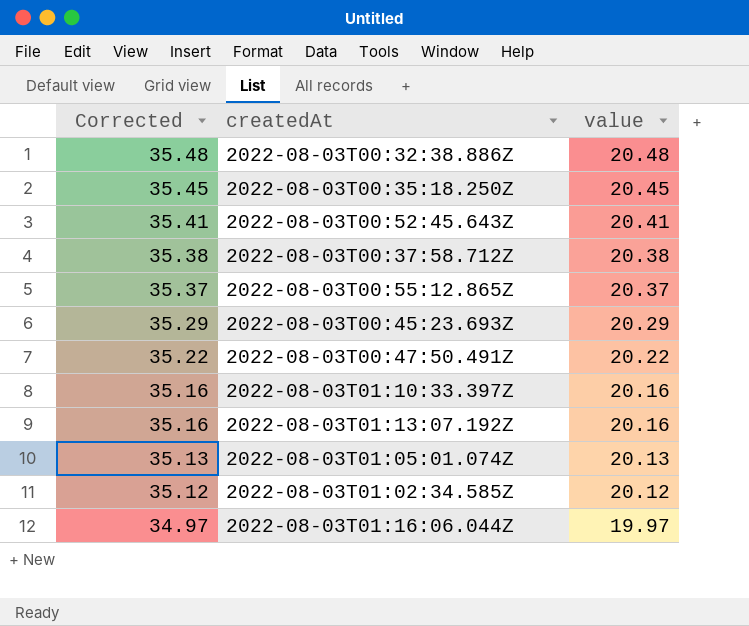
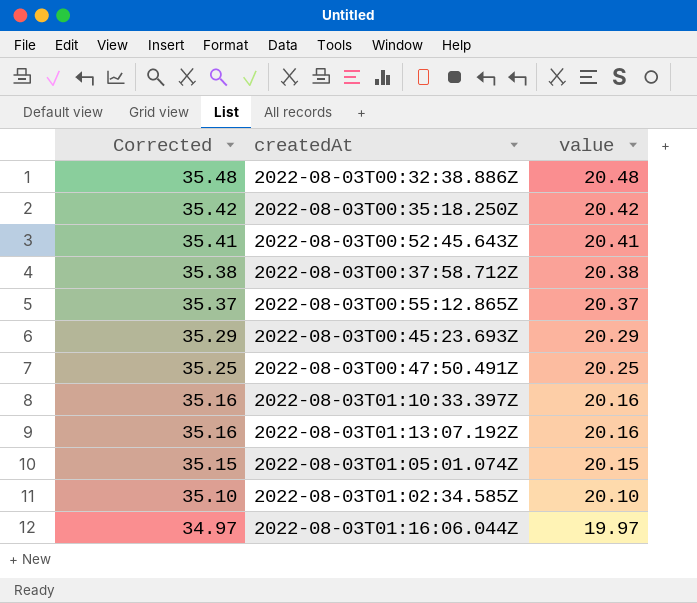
2022-08-03T00:35:18.250Z | Corrected: 35.45 -> 35.42
2022-08-03T00:35:18.250Z | value: 20.45 -> 20.42
2022-08-03T00:47:50.491Z | Corrected: 35.22 -> 35.25
2022-08-03T00:47:50.491Z | value: 20.22 -> 20.25
2022-08-03T01:05:01.074Z | Corrected: 35.13 -> 35.15
2022-08-03T01:05:01.074Z | value: 20.13 -> 20.15
2022-08-03T01:02:34.585Z | Corrected: 35.12 -> 35.10
2022-08-03T01:02:34.585Z | value: 20.12 -> 20.10

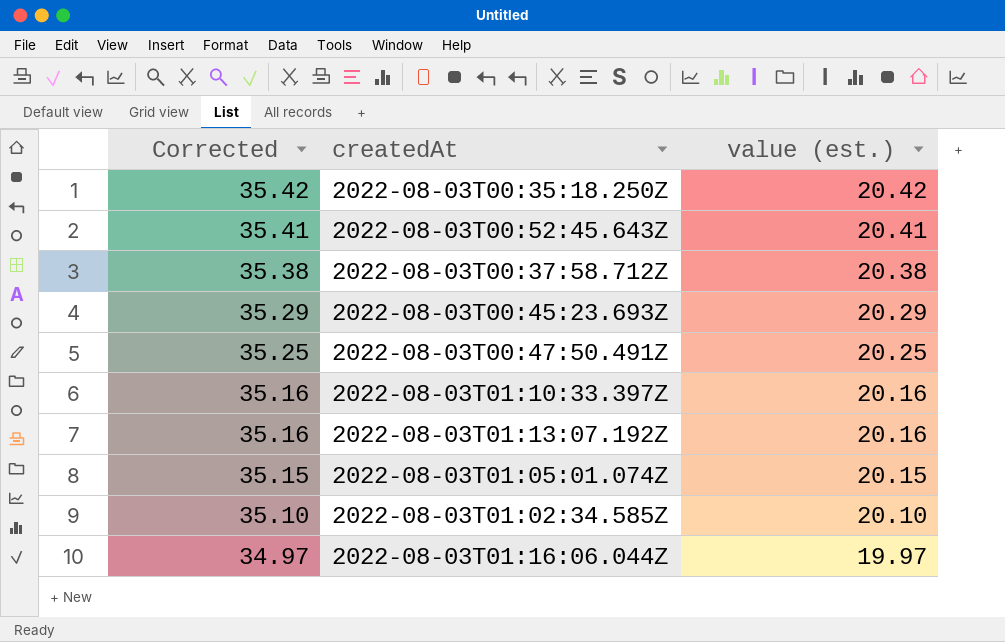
column name: value -> value (est.)
row 2022-08-03T00:32:38.886Z: 35.48 | 20.48 -> none
row 2022-08-03T00:55:12.865Z: 35.37 | 20.37 -> none

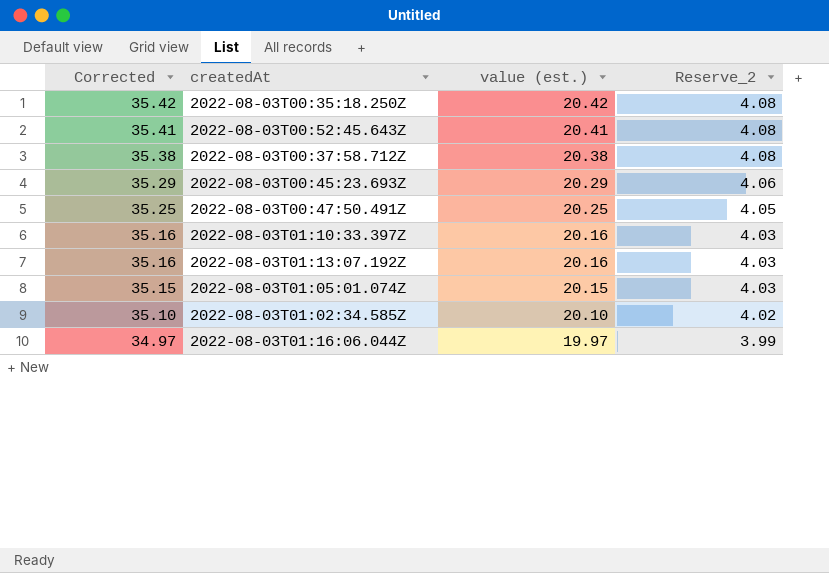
column Reserve_2 | formula: none -> [value (est.)] * 0.2

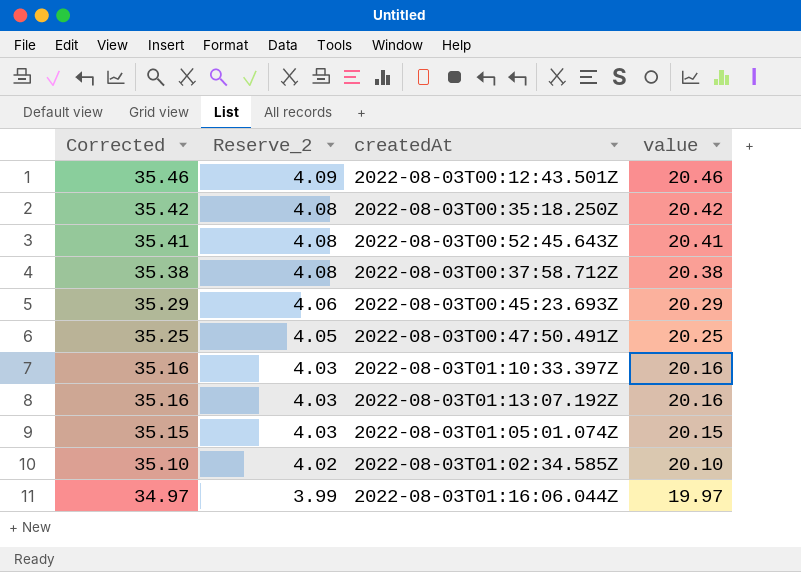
column Reserve_2 | position: 4 -> 2
column name: value (est.) -> value
row 2022-08-03T00:12:43.501Z: none -> 35.46 | 4.09 | 20.46

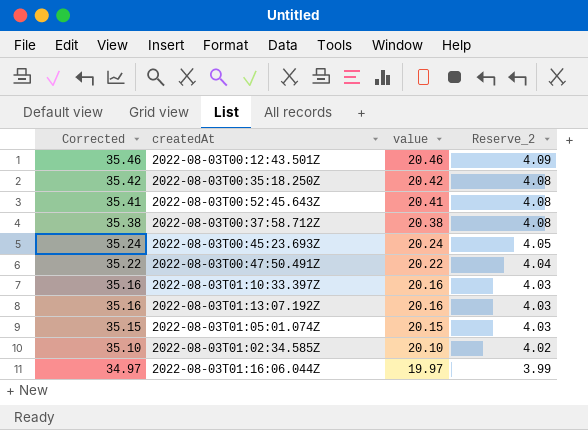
column Reserve_2 | position: 2 -> 4
2022-08-03T00:45:23.693Z | Corrected: 35.29 -> 35.24
2022-08-03T00:45:23.693Z | value: 20.29 -> 20.24
2022-08-03T00:45:23.693Z | Reserve_2: 4.06 -> 4.05
2022-08-03T00:47:50.491Z | Corrected: 35.25 -> 35.22
2022-08-03T00:47:50.491Z | value: 20.25 -> 20.22
2022-08-03T00:47:50.491Z | Reserve_2: 4.05 -> 4.04

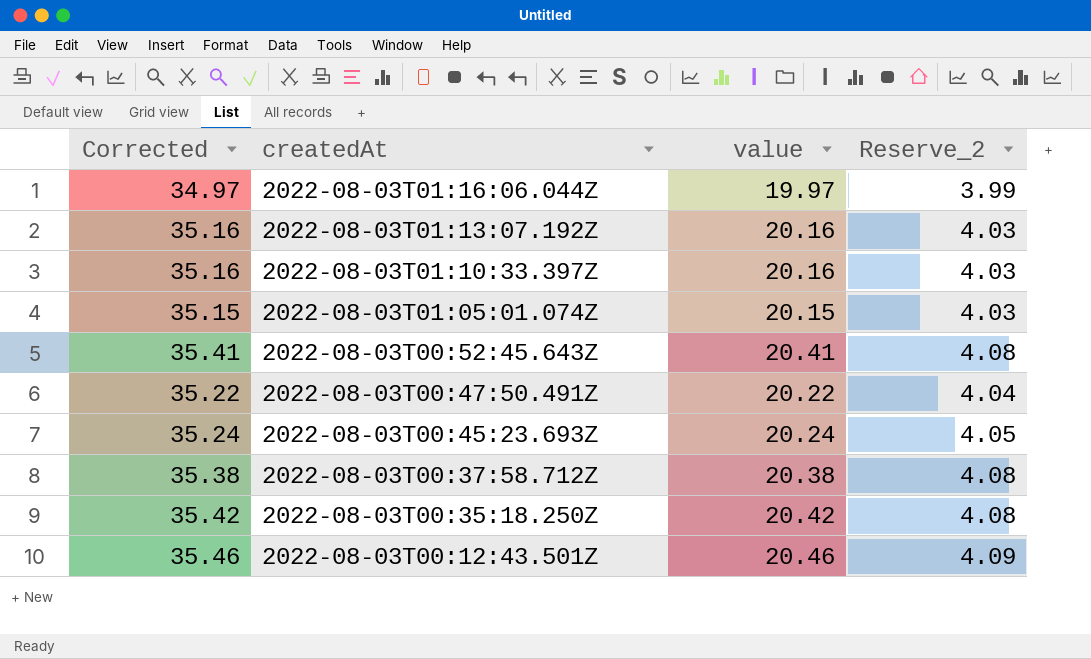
row order: Corrected descending -> createdAt descending
row 2022-08-03T01:02:34.585Z: 35.10 | 20.10 | 4.02 -> none

